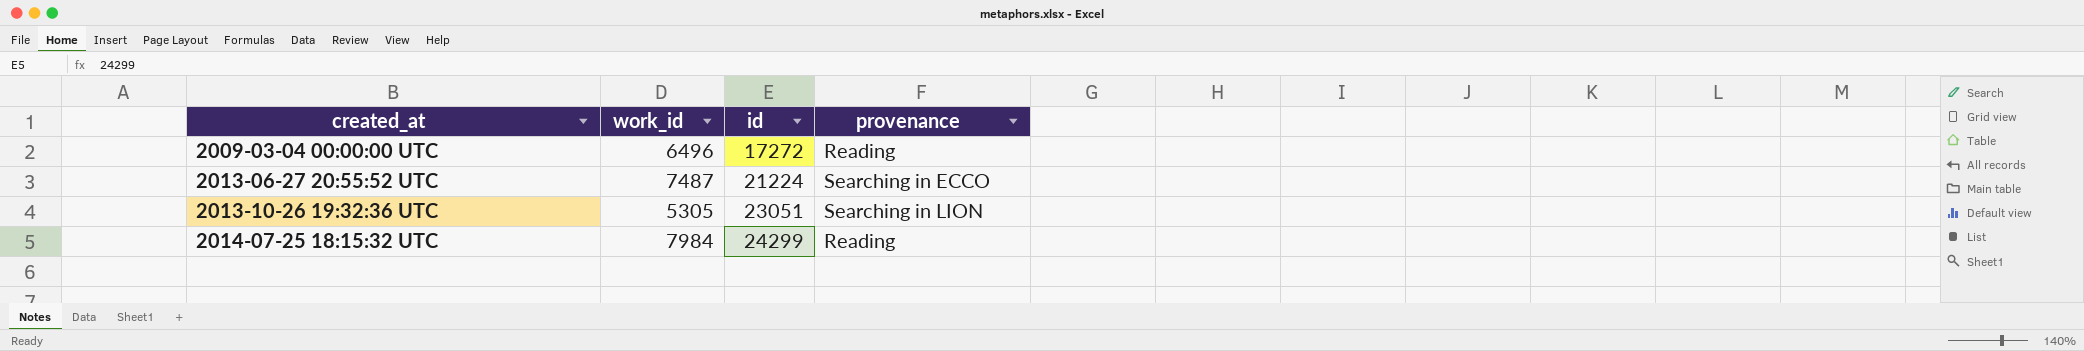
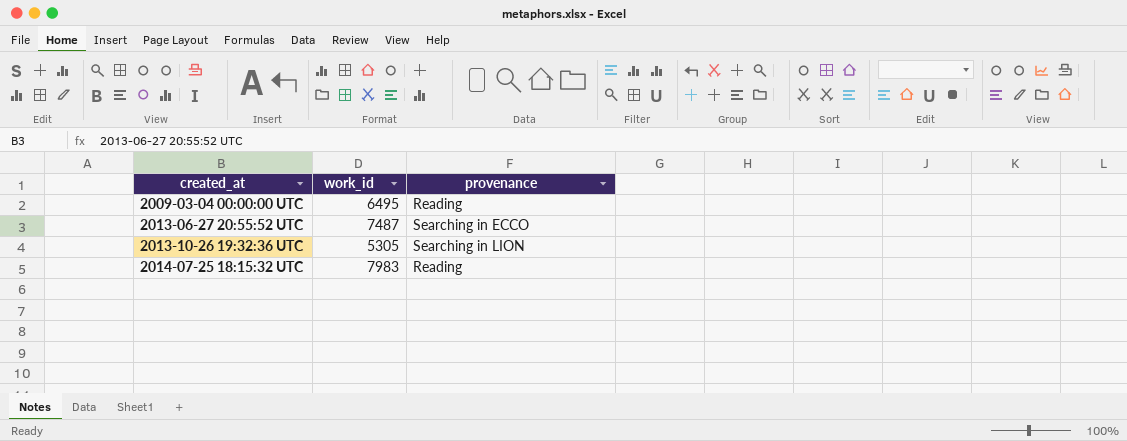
column id | position: 3 -> none
2009-03-04 00:00:00 UTC | work_id: 6496 -> 6495
2014-07-25 18:15:32 UTC | work_id: 7984 -> 7983

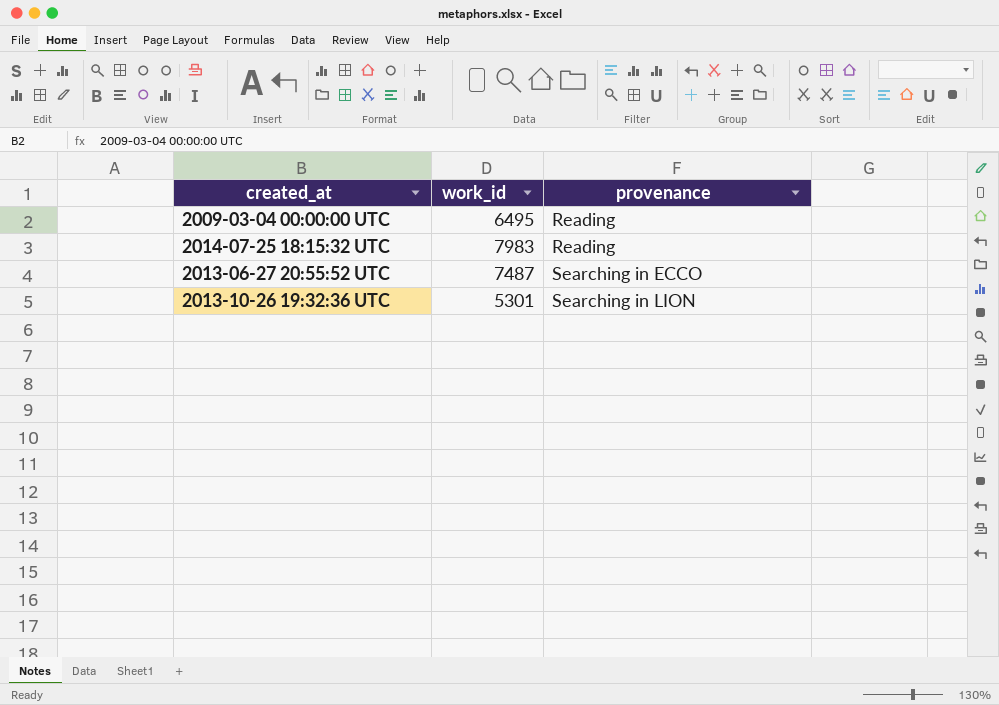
row order: created_at ascending -> provenance ascending
2013-10-26 19:32:36 UTC | work_id: 5305 -> 5301

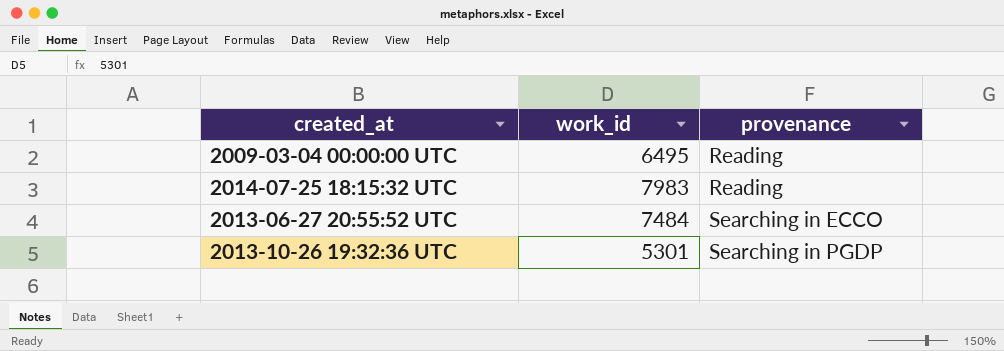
2013-06-27 20:55:52 UTC | work_id: 7487 -> 7484
2013-10-26 19:32:36 UTC | provenance: Searching in LION -> Searching in PGDP

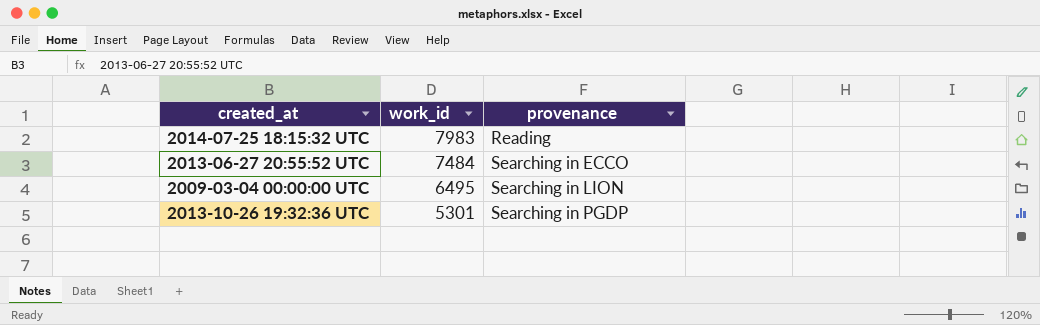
row order: provenance ascending -> work_id descending
2009-03-04 00:00:00 UTC | provenance: Reading -> Searching in LION

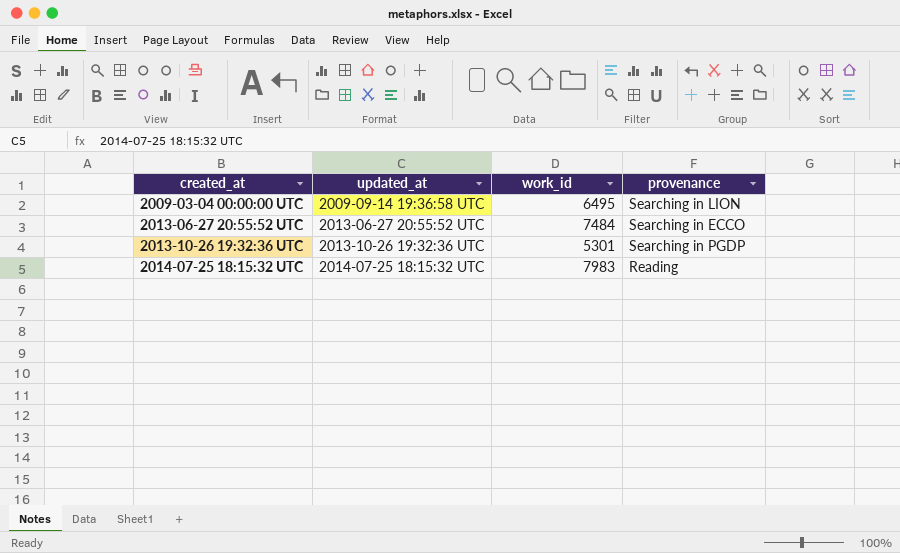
row order: work_id descending -> created_at ascending
column updated_at | position: none -> 2

